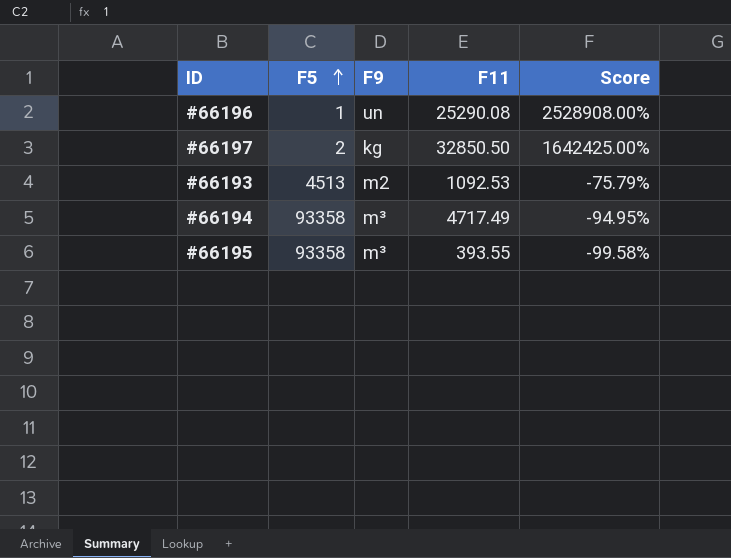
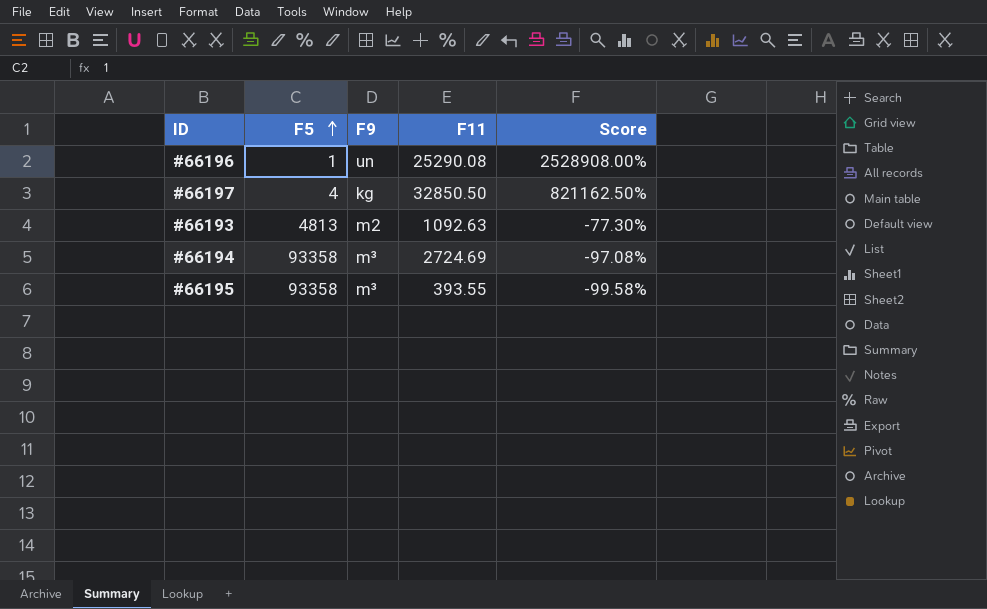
#66197 | F5: 2 -> 4
#66197 | Score: 1642425.00% -> 821162.50%
#66193 | F5: 4513 -> 4813
#66193 | F11: 1092.53 -> 1092.63
#66193 | Score: -75.79% -> -77.30%
#66194 | F11: 4717.49 -> 2724.69
#66194 | Score: -94.95% -> -97.08%

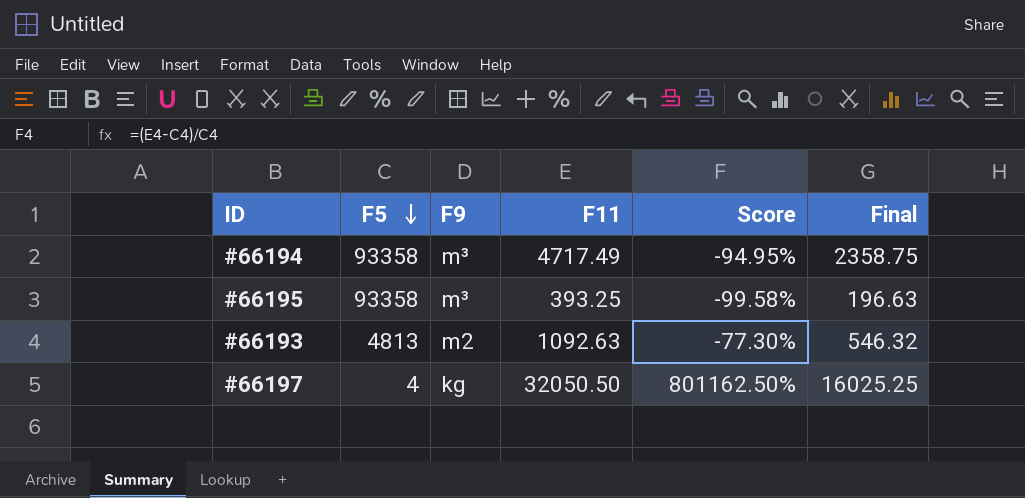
row order: F5 ascending -> F5 descending
column Final | formula: none -> [F11] * 0.5
row #66196: 1 | un | 25290.08 | 2528908.00% -> none
#66194 | F11: 2724.69 -> 4717.49
#66194 | Score: -97.08% -> -94.95%
#66195 | F11: 393.55 -> 393.25
#66197 | F11: 32850.50 -> 32050.50
#66197 | Score: 821162.50% -> 801162.50%

